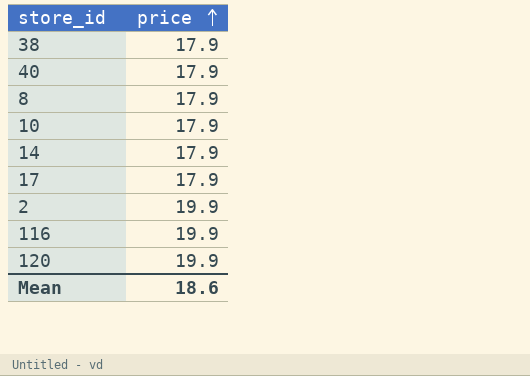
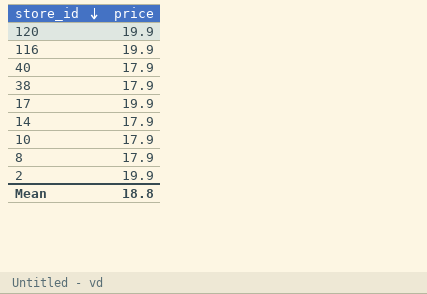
row order: price ascending -> store_id descending
17 | price: 17.9 -> 19.9
Mean | price: 18.6 -> 18.8

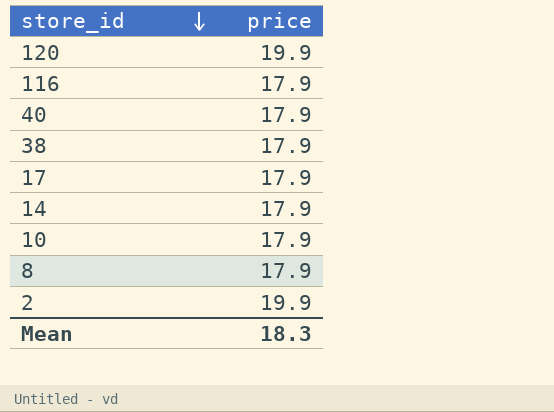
116 | price: 19.9 -> 17.9
17 | price: 19.9 -> 17.9
Mean | price: 18.8 -> 18.3

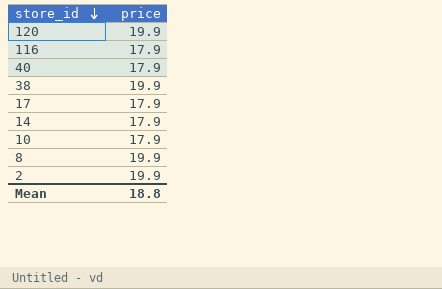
38 | price: 17.9 -> 19.9
8 | price: 17.9 -> 19.9
Mean | price: 18.3 -> 18.8

